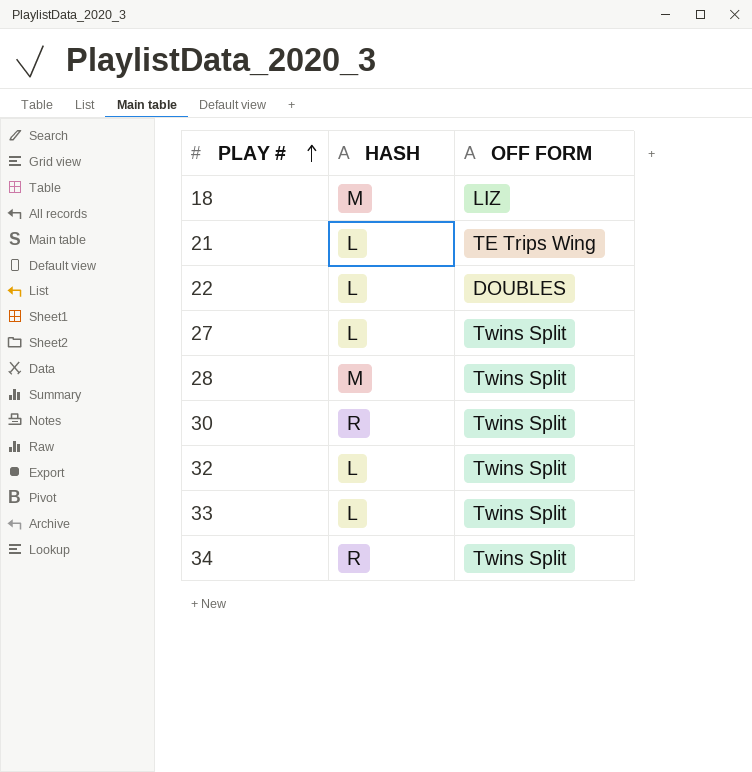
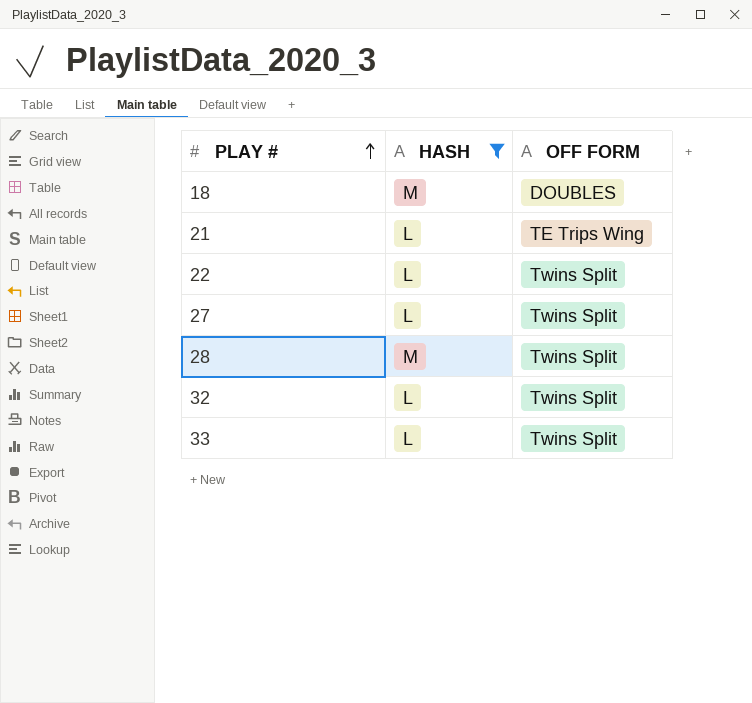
filter: none -> HASH != R
18 | OFF FORM: LIZ -> DOUBLES
22 | OFF FORM: DOUBLES -> Twins Split

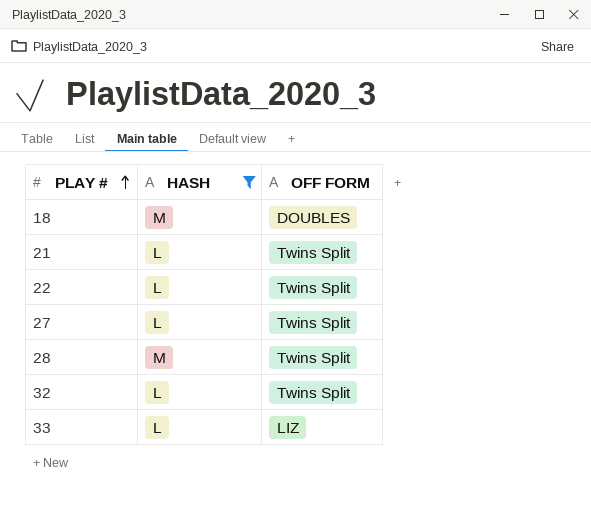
21 | OFF FORM: TE Trips Wing -> Twins Split
33 | OFF FORM: Twins Split -> LIZ

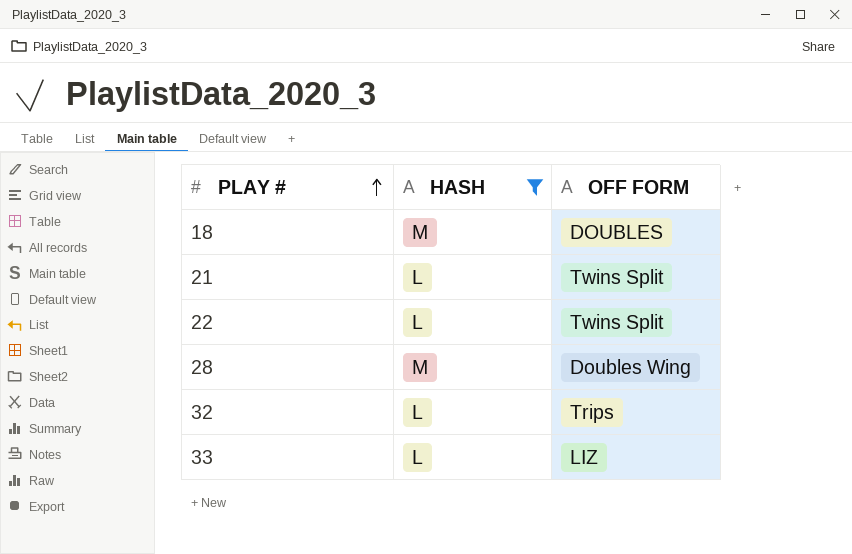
row 27: L | Twins Split -> none
28 | OFF FORM: Twins Split -> Doubles Wing
32 | OFF FORM: Twins Split -> Trips

